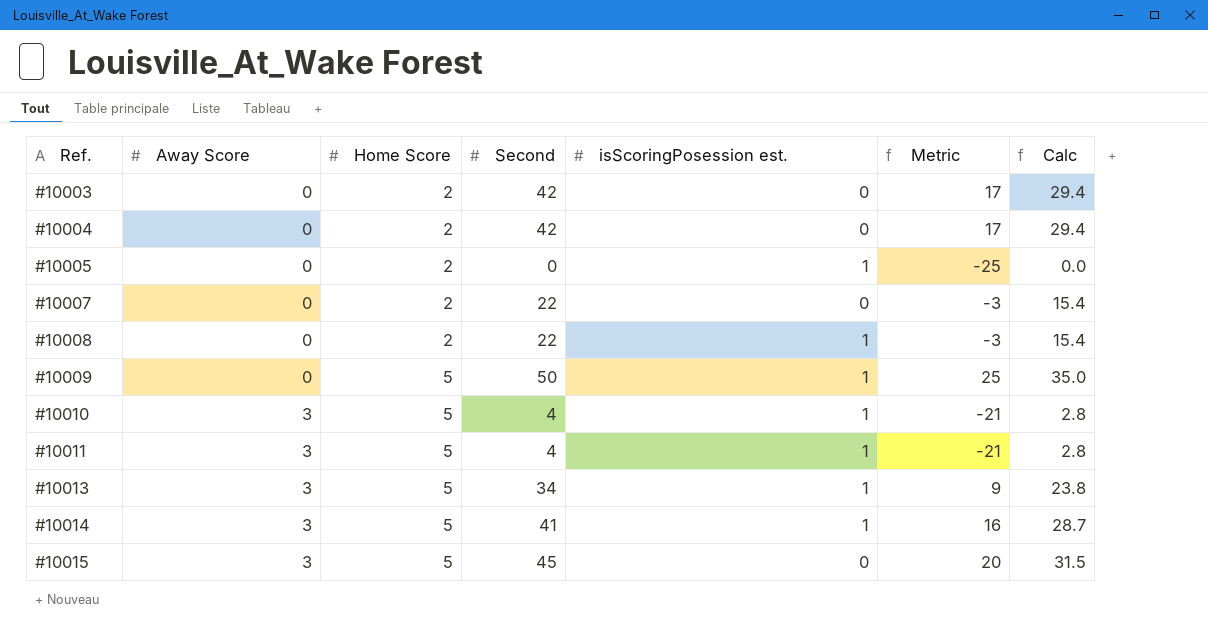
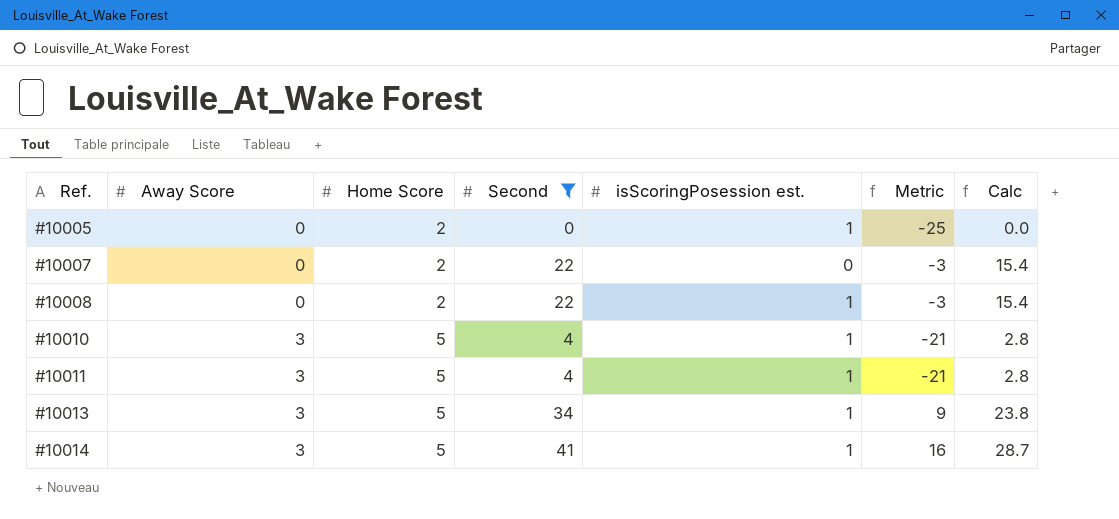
filter: none -> Second <= 41

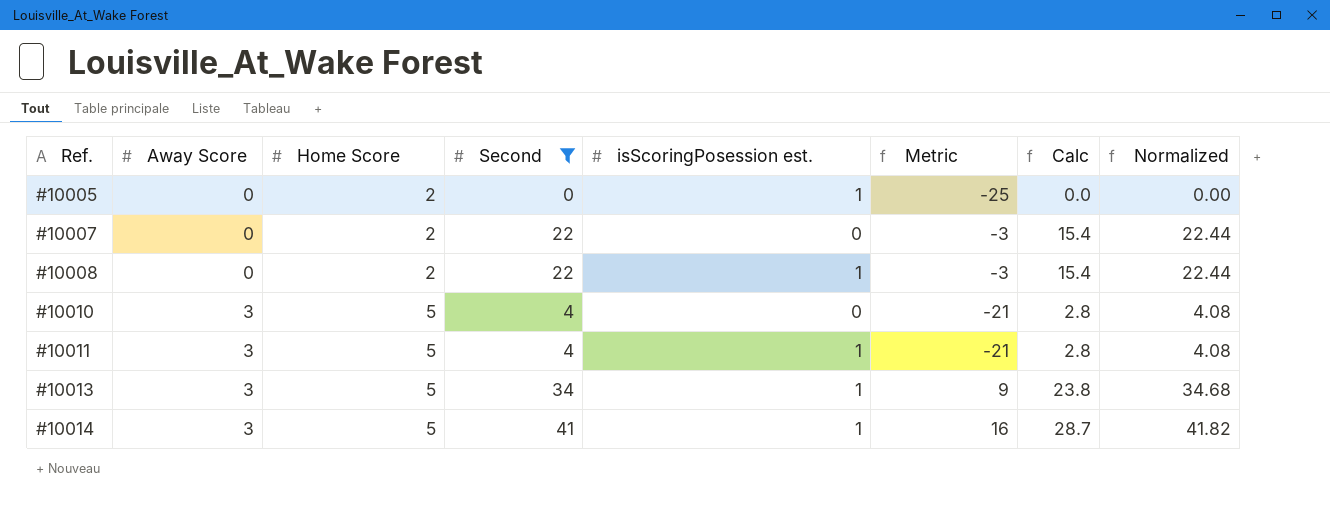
column Normalized | formula: none -> [Second] * 1.02
#10010 | isScoringPosession est.: 1 -> 0

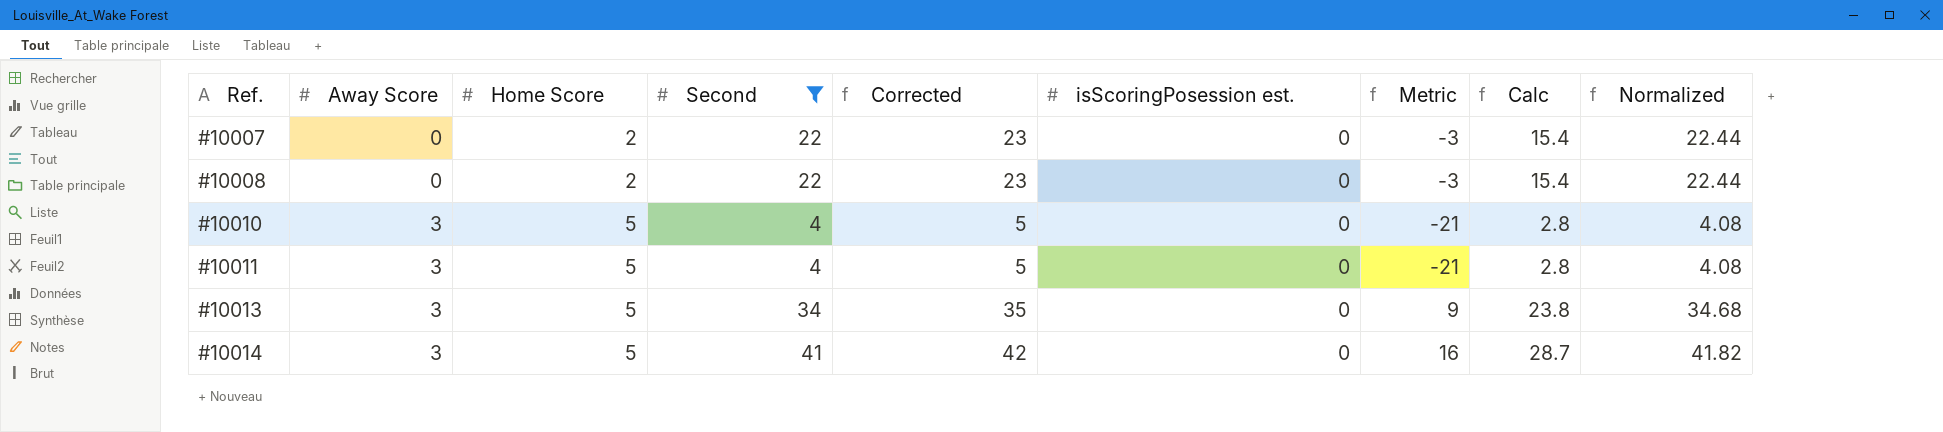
column Corrected | formula: none -> [Second] + 1
row #10005: 0 | 2 | 0 | 1 | -25 | 0.0 | 0.00 -> none
#10008 | isScoringPosession est.: 1 -> 0
#10011 | isScoringPosession est.: 1 -> 0
#10013 | isScoringPosession est.: 1 -> 0
#10014 | isScoringPosession est.: 1 -> 0

